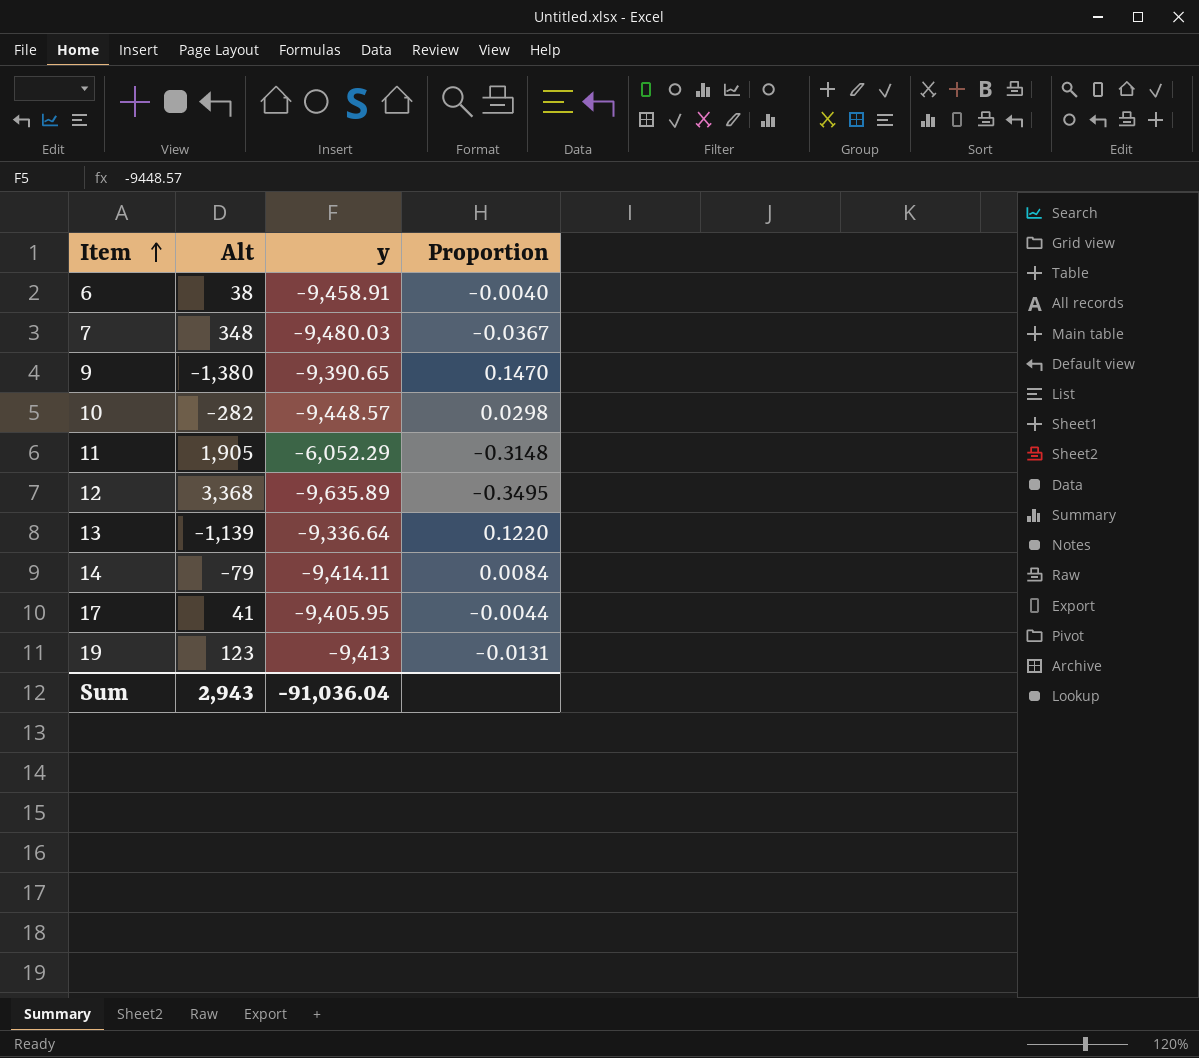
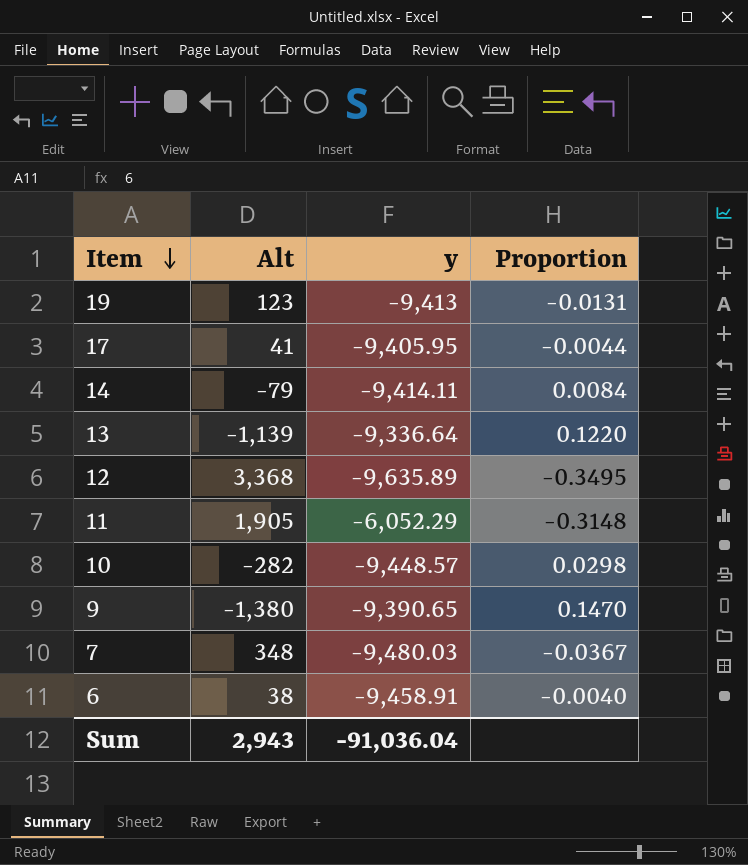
row order: Item ascending -> Item descending

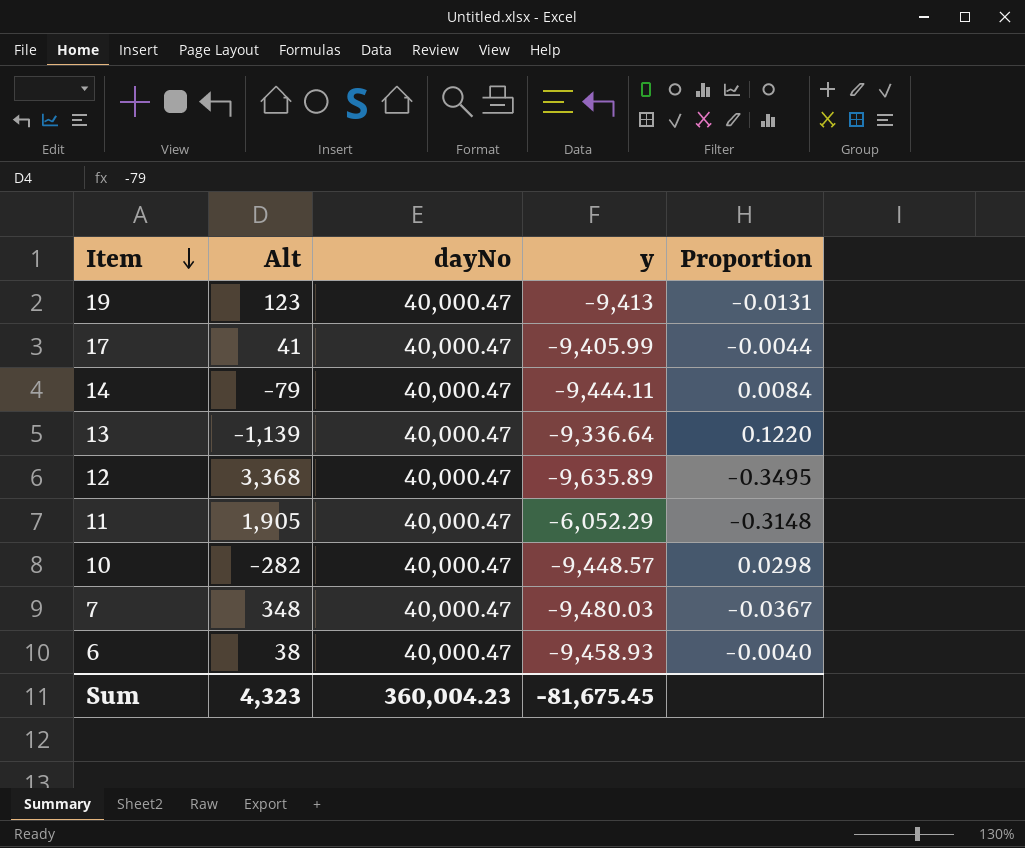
column dayNo | position: none -> 3
row 9: -1,380 | -9,390.65 | 0.1470 -> none
17 | y: -9,405.95 -> -9,405.99
14 | y: -9,414.11 -> -9,444.11
6 | y: -9,458.91 -> -9,458.93
Sum | Alt: 2,943 -> 4,323
Sum | y: -91,036.04 -> -81,675.45

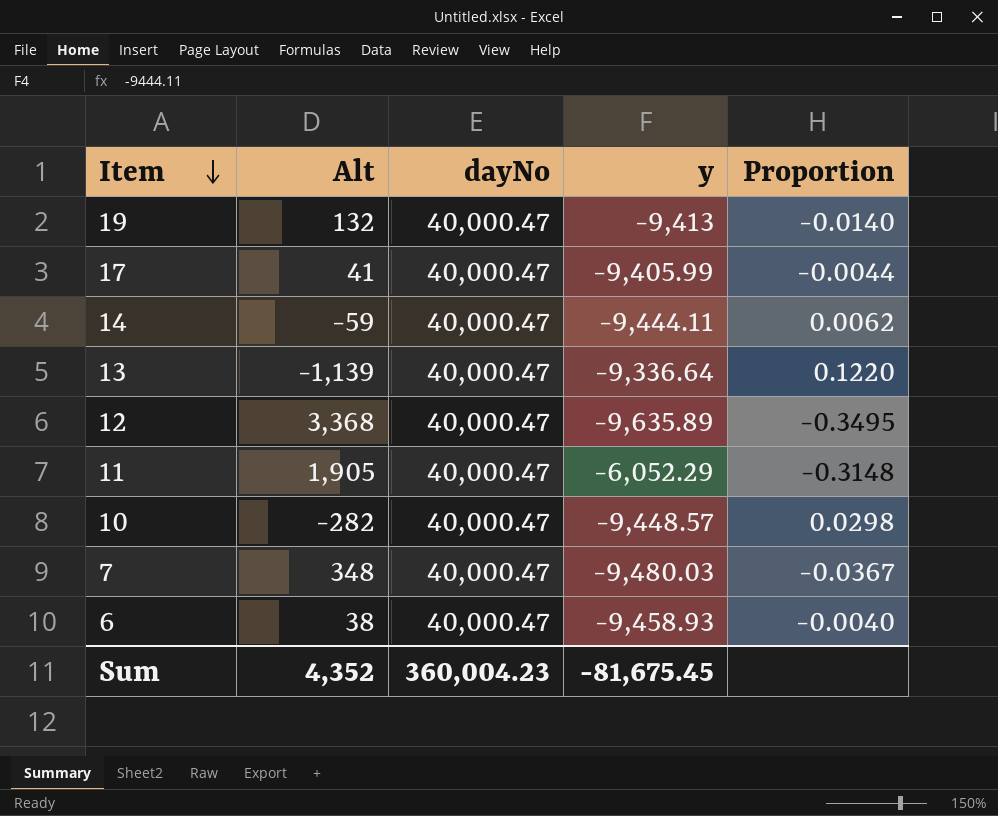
19 | Alt: 123 -> 132
19 | Proportion: -0.0131 -> -0.0140
14 | Alt: -79 -> -59
14 | Proportion: 0.0084 -> 0.0062
Sum | Alt: 4,323 -> 4,352

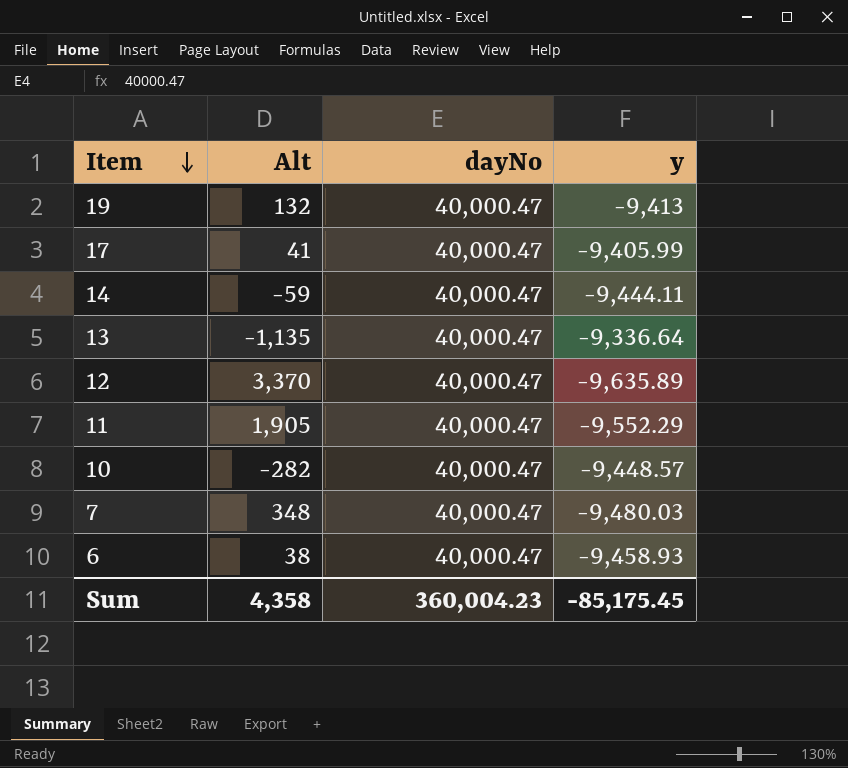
column Proportion | formula: [Alt] / [y] -> none
13 | Alt: -1,139 -> -1,135
12 | Alt: 3,368 -> 3,370
11 | y: -6,052.29 -> -9,552.29
Sum | Alt: 4,352 -> 4,358
Sum | y: -81,675.45 -> -85,175.45

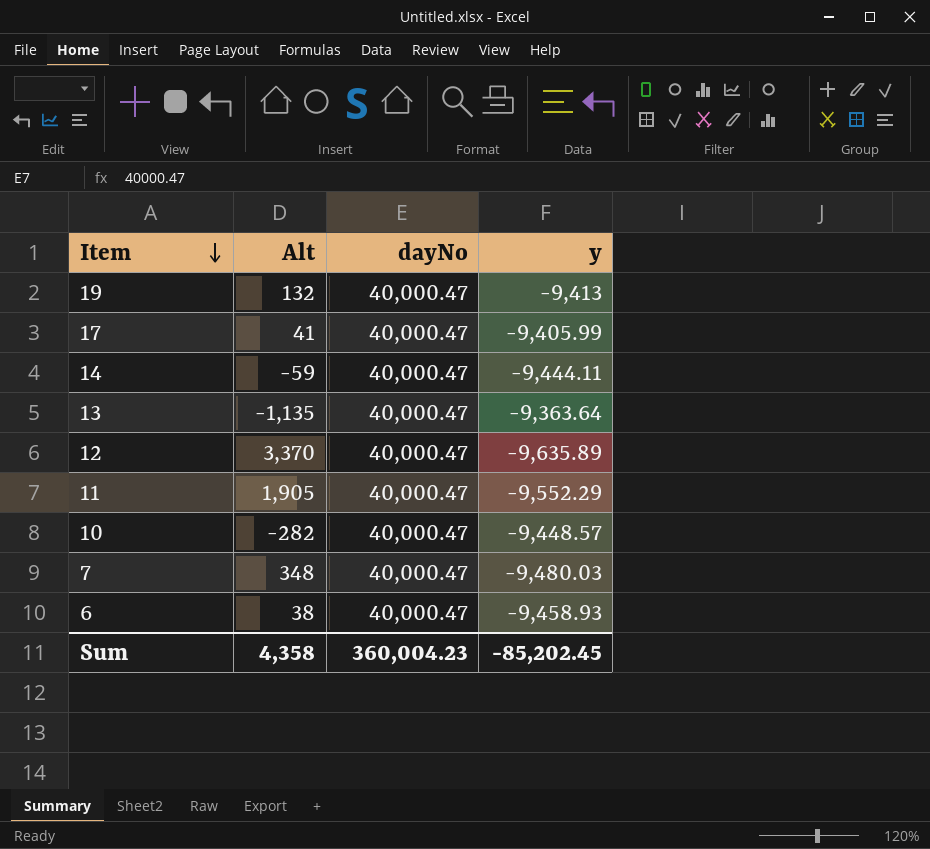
13 | y: -9,336.64 -> -9,363.64
Sum | y: -85,175.45 -> -85,202.45

